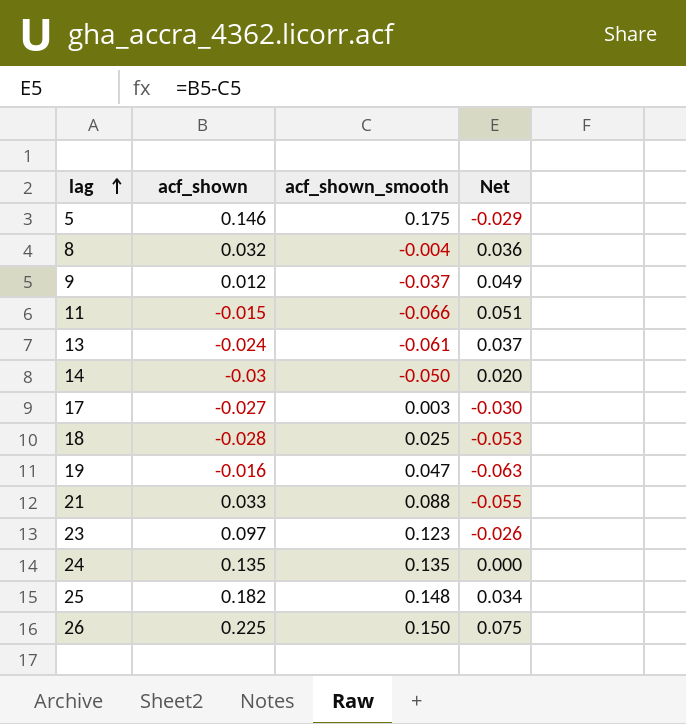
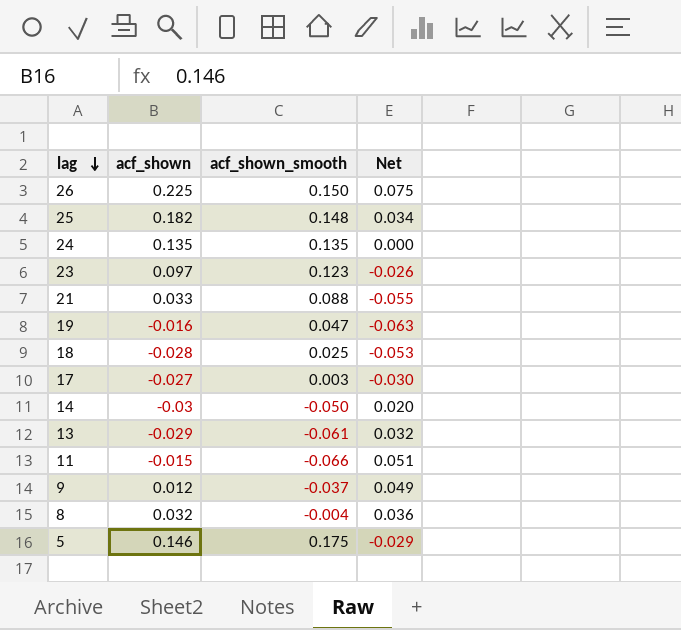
row order: lag ascending -> lag descending
13 | acf_shown: -0.024 -> -0.029
13 | Net: 0.037 -> 0.032

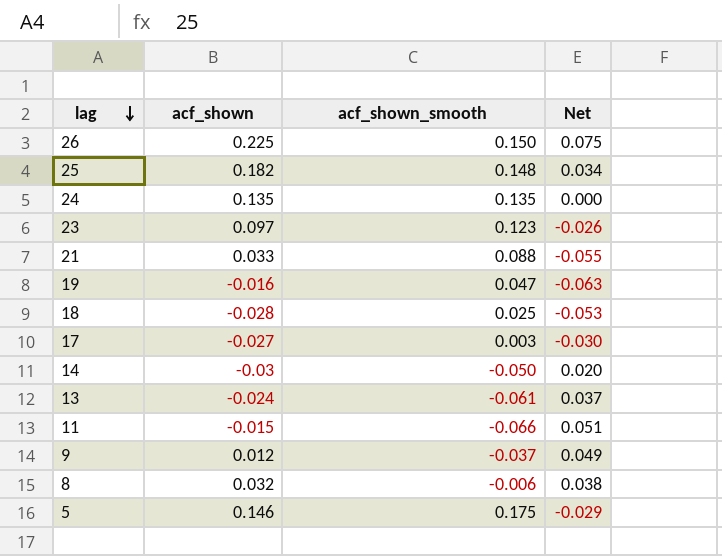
13 | acf_shown: -0.029 -> -0.024
13 | Net: 0.032 -> 0.037
8 | acf_shown_smooth: -0.004 -> -0.006
8 | Net: 0.036 -> 0.038

